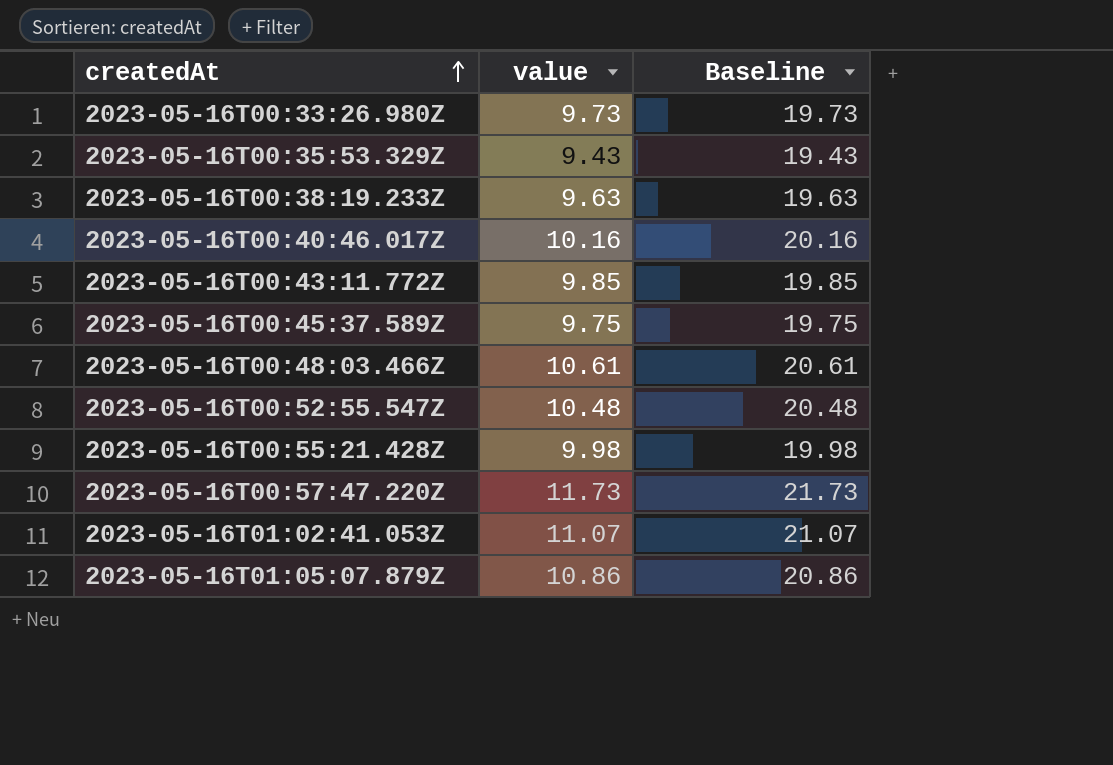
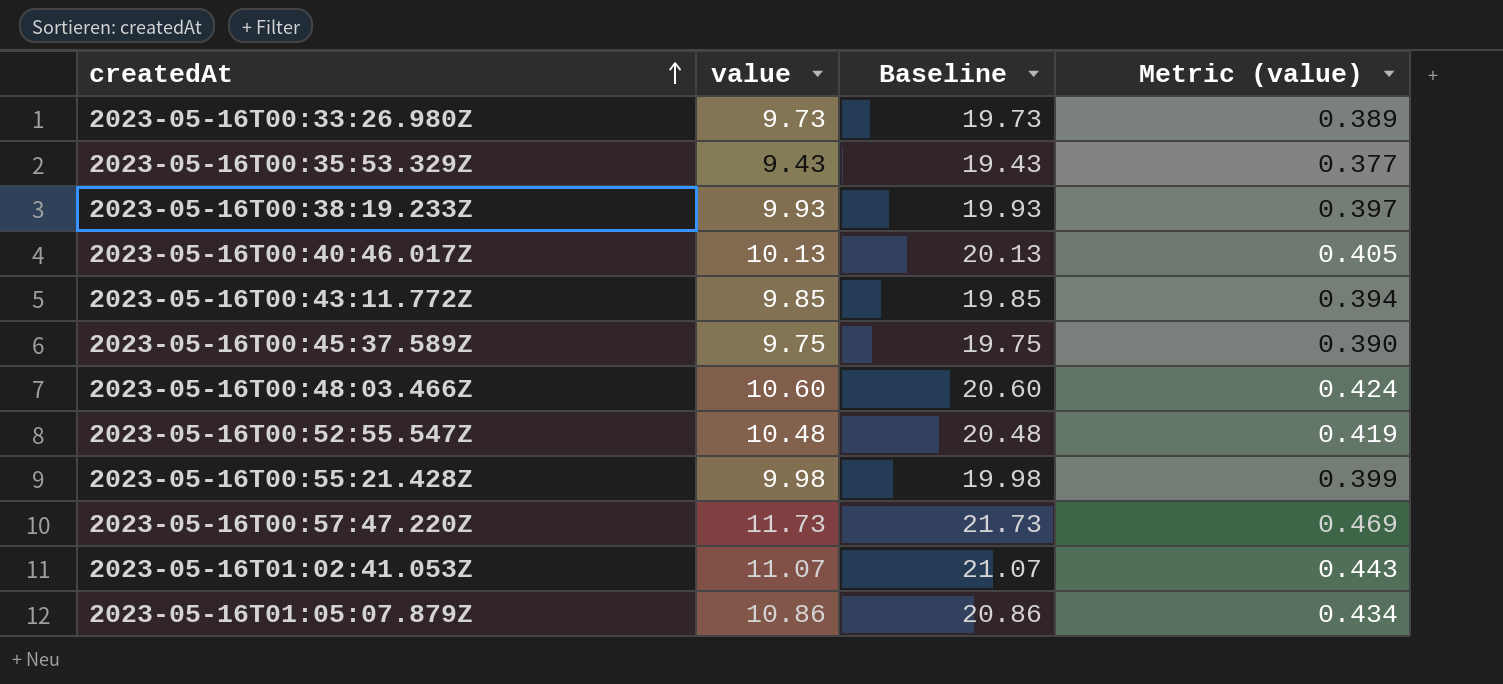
column Metric (value) | formula: none -> [value] * 0.04
2023-05-16T00:38:19.233Z | value: 9.63 -> 9.93
2023-05-16T00:38:19.233Z | Baseline: 19.63 -> 19.93
2023-05-16T00:40:46.017Z | value: 10.16 -> 10.13
2023-05-16T00:40:46.017Z | Baseline: 20.16 -> 20.13
2023-05-16T00:48:03.466Z | value: 10.61 -> 10.60
2023-05-16T00:48:03.466Z | Baseline: 20.61 -> 20.60

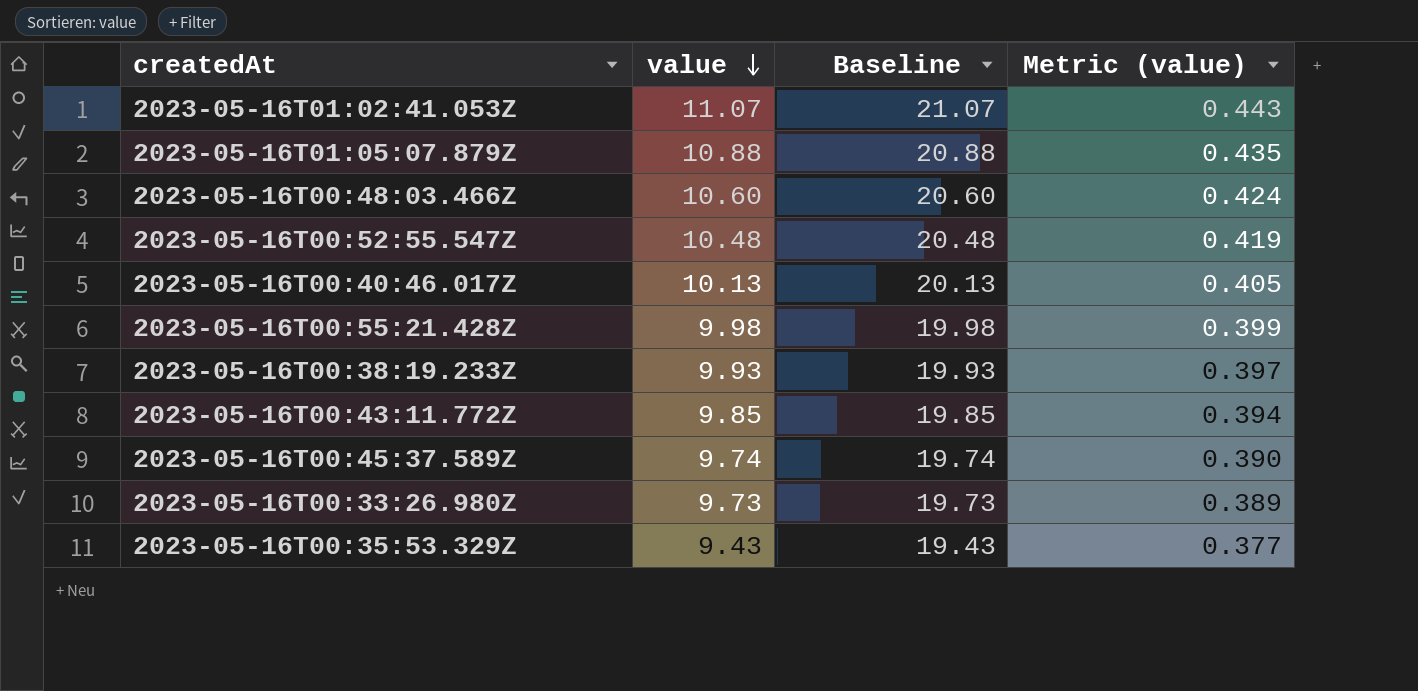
row order: createdAt ascending -> value descending
row 2023-05-16T00:57:47.220Z: 11.73 | 21.73 | 0.469 -> none
2023-05-16T01:05:07.879Z | value: 10.86 -> 10.88
2023-05-16T01:05:07.879Z | Baseline: 20.86 -> 20.88
2023-05-16T01:05:07.879Z | Metric (value): 0.434 -> 0.435
2023-05-16T00:45:37.589Z | value: 9.75 -> 9.74
2023-05-16T00:45:37.589Z | Baseline: 19.75 -> 19.74

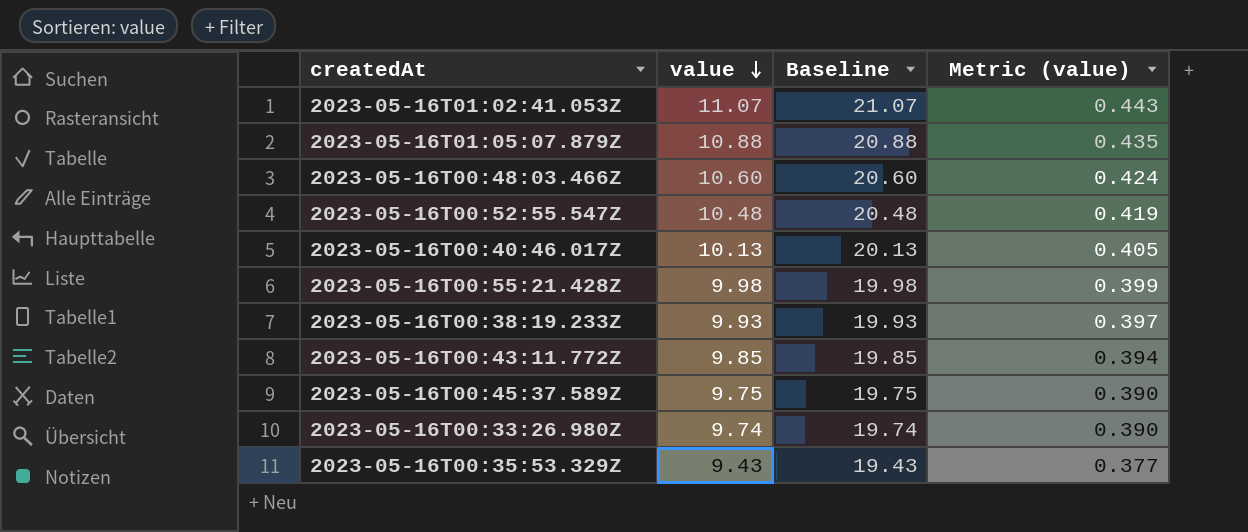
2023-05-16T00:45:37.589Z | value: 9.74 -> 9.75
2023-05-16T00:45:37.589Z | Baseline: 19.74 -> 19.75
2023-05-16T00:33:26.980Z | value: 9.73 -> 9.74
2023-05-16T00:33:26.980Z | Baseline: 19.73 -> 19.74
2023-05-16T00:33:26.980Z | Metric (value): 0.389 -> 0.390

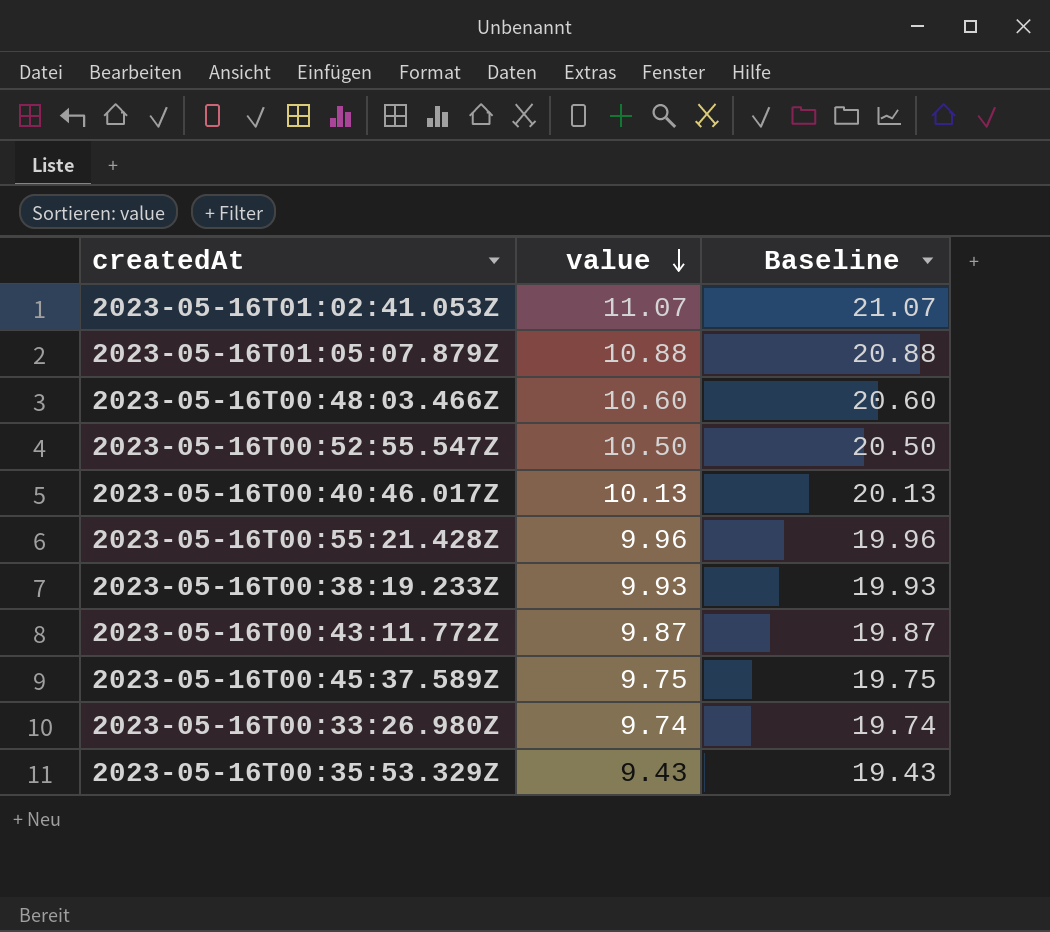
column Metric (value) | formula: [value] * 0.04 -> none
2023-05-16T00:52:55.547Z | value: 10.48 -> 10.50
2023-05-16T00:52:55.547Z | Baseline: 20.48 -> 20.50
2023-05-16T00:55:21.428Z | value: 9.98 -> 9.96
2023-05-16T00:55:21.428Z | Baseline: 19.98 -> 19.96
2023-05-16T00:43:11.772Z | value: 9.85 -> 9.87
2023-05-16T00:43:11.772Z | Baseline: 19.85 -> 19.87

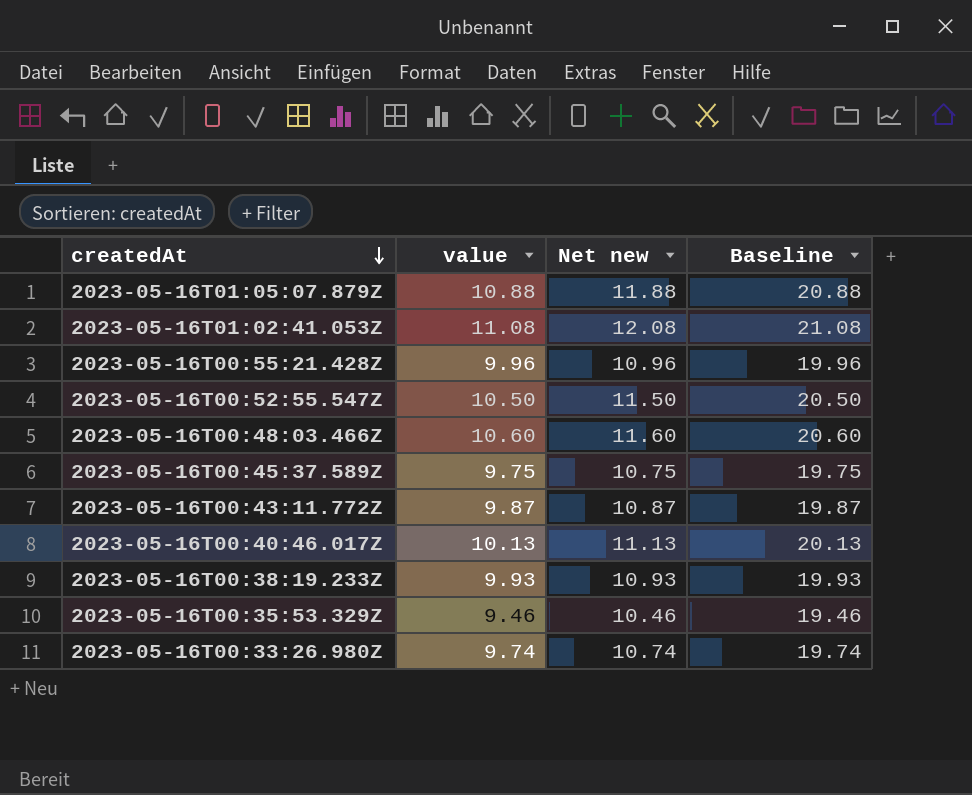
row order: value descending -> createdAt descending
column Net new | formula: none -> [value] + 1
2023-05-16T01:02:41.053Z | value: 11.07 -> 11.08
2023-05-16T01:02:41.053Z | Baseline: 21.07 -> 21.08
2023-05-16T00:35:53.329Z | value: 9.43 -> 9.46
2023-05-16T00:35:53.329Z | Baseline: 19.43 -> 19.46

